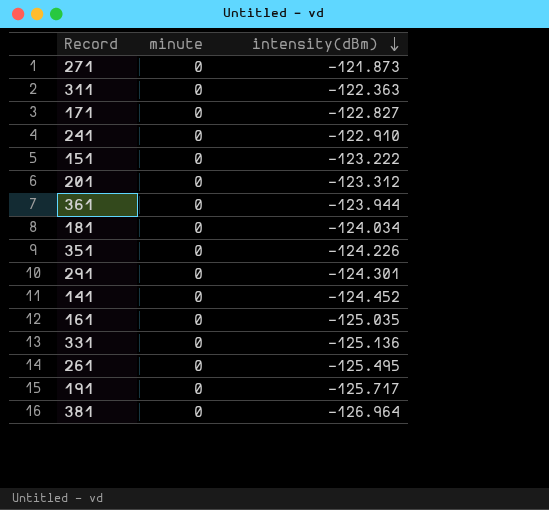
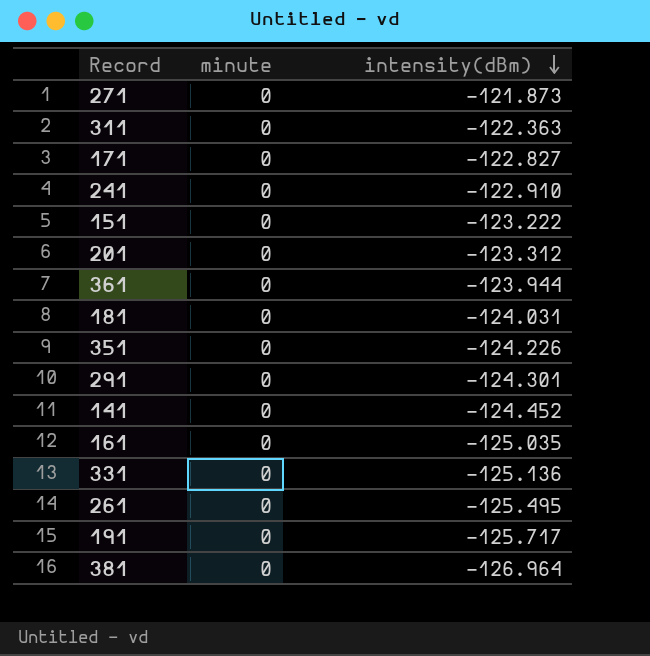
181 | intensity(dBm): -124.034 -> -124.031

